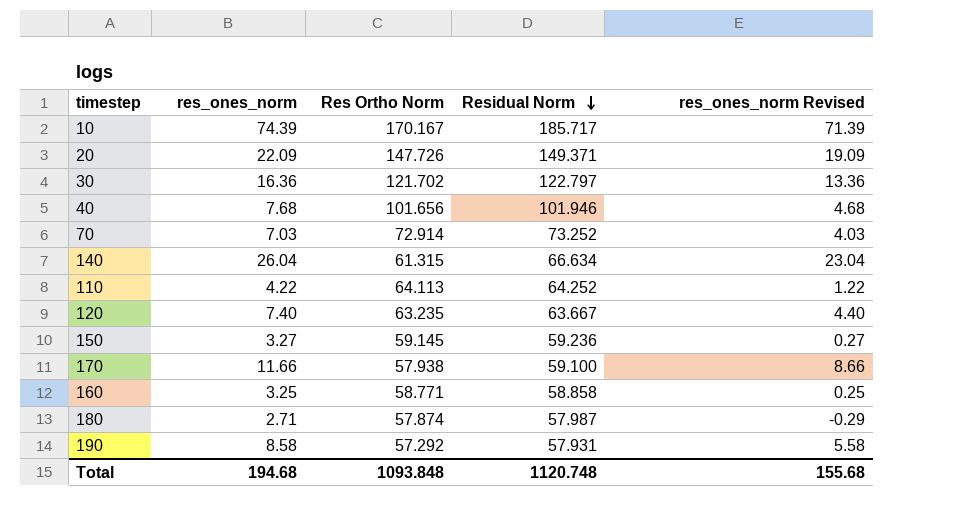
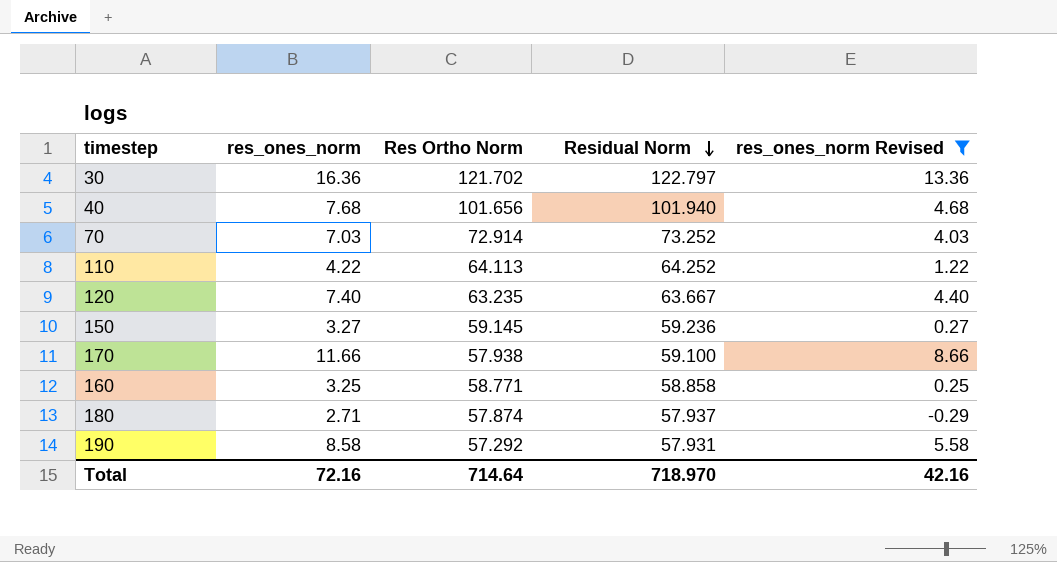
filter: none -> res_ones_norm Revised <= 13.36
40 | Residual Norm: 101.946 -> 101.940
180 | Residual Norm: 57.987 -> 57.937
Total | res_ones_norm: 194.68 -> 72.16
Total | Res Ortho Norm: 1093.848 -> 714.64
Total | Residual Norm: 1120.748 -> 718.970
Total | res_ones_norm Revised: 155.68 -> 42.16

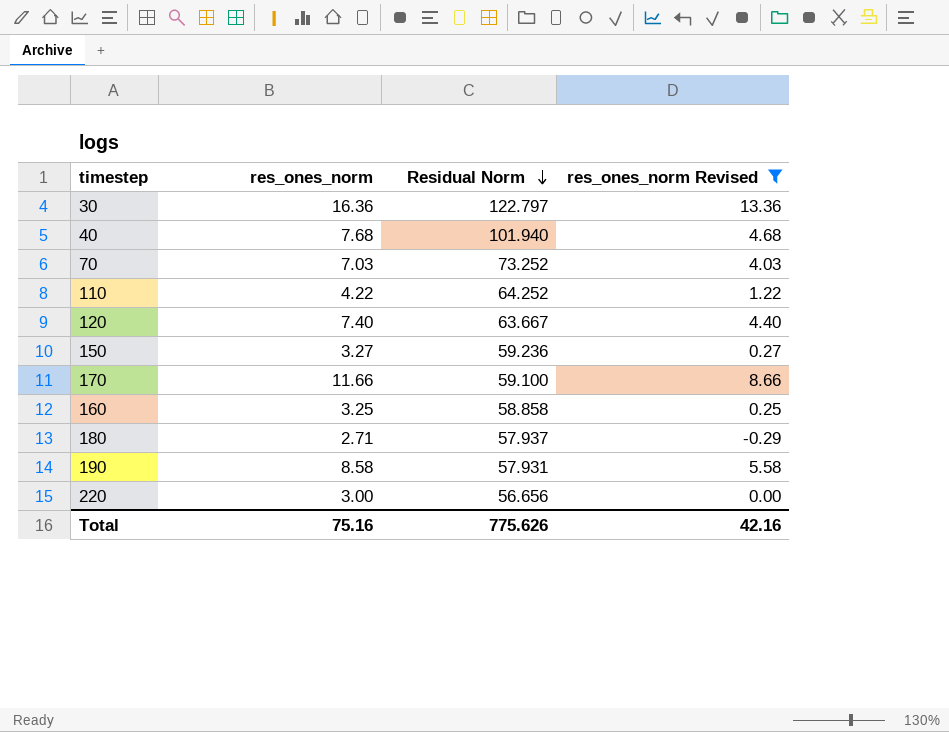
column Res Ortho Norm | position: 3 -> none
row 220: none -> 3.00 | 56.656 | 0.00
Total | res_ones_norm: 72.16 -> 75.16
Total | Residual Norm: 718.970 -> 775.626

